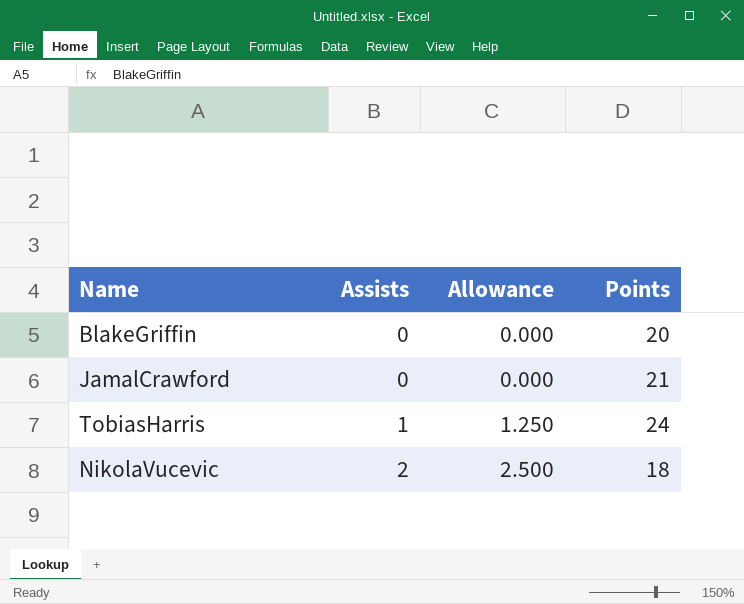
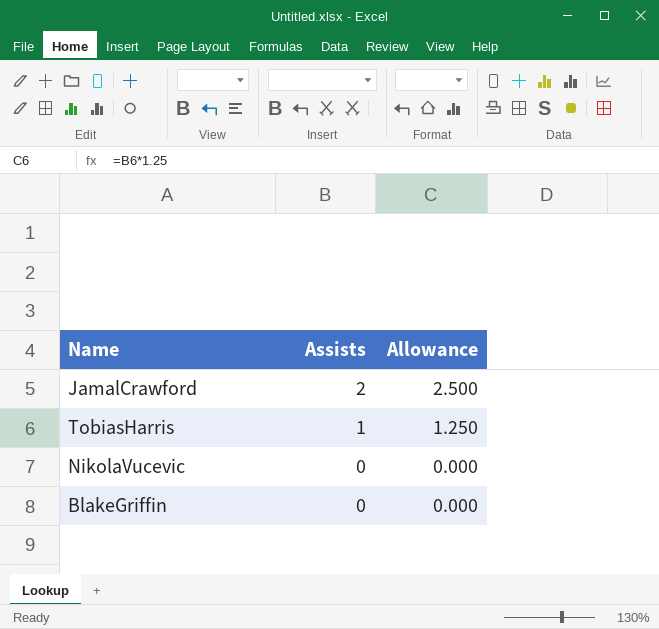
row order: Assists ascending -> Assists descending
column Points | position: 4 -> none
JamalCrawford | Assists: 0 -> 2
JamalCrawford | Allowance: 0.000 -> 2.500
NikolaVucevic | Assists: 2 -> 0
NikolaVucevic | Allowance: 2.500 -> 0.000

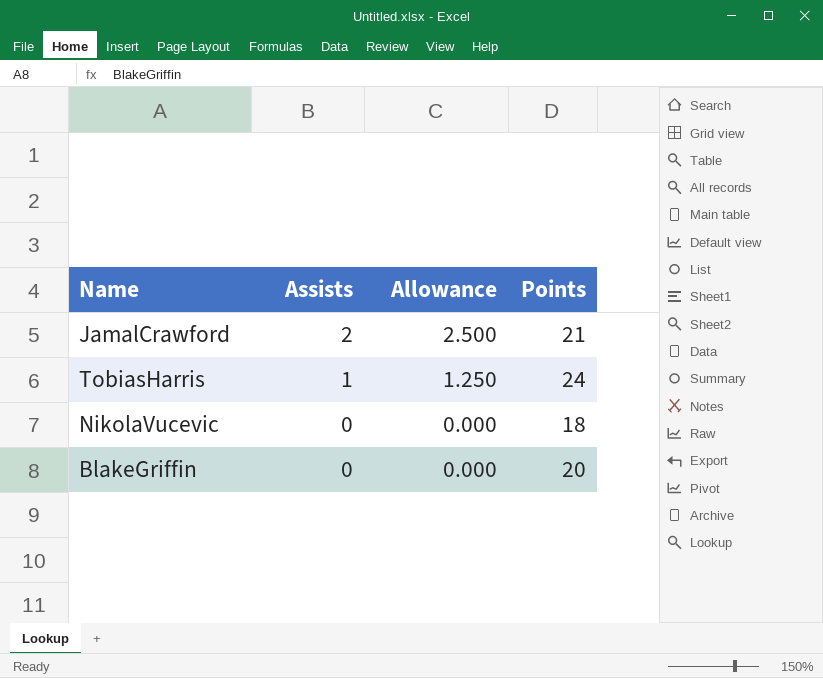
column Points | position: none -> 4

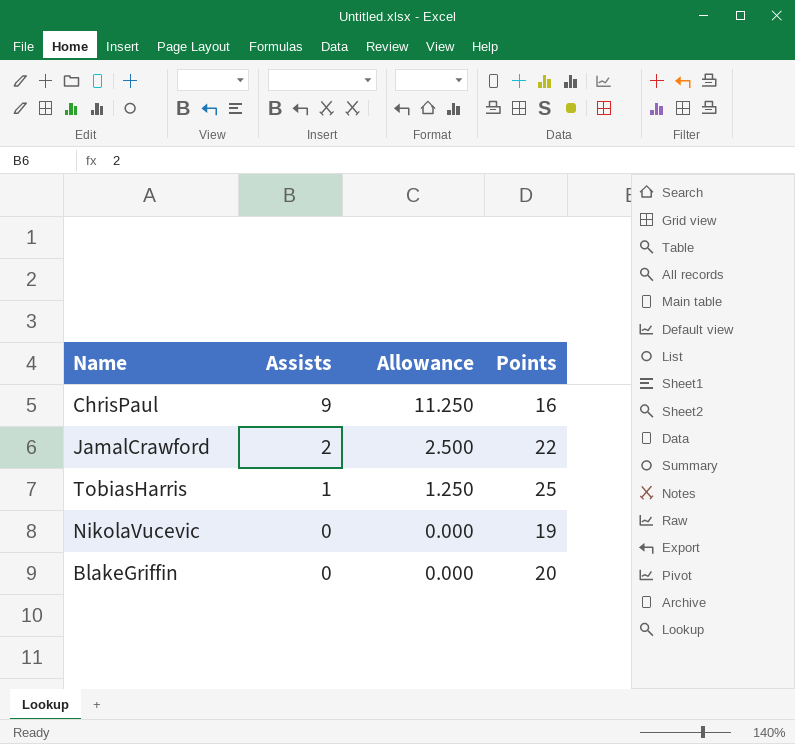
row ChrisPaul: none -> 9 | 11.250 | 16
JamalCrawford | Points: 21 -> 22
TobiasHarris | Points: 24 -> 25
NikolaVucevic | Points: 18 -> 19

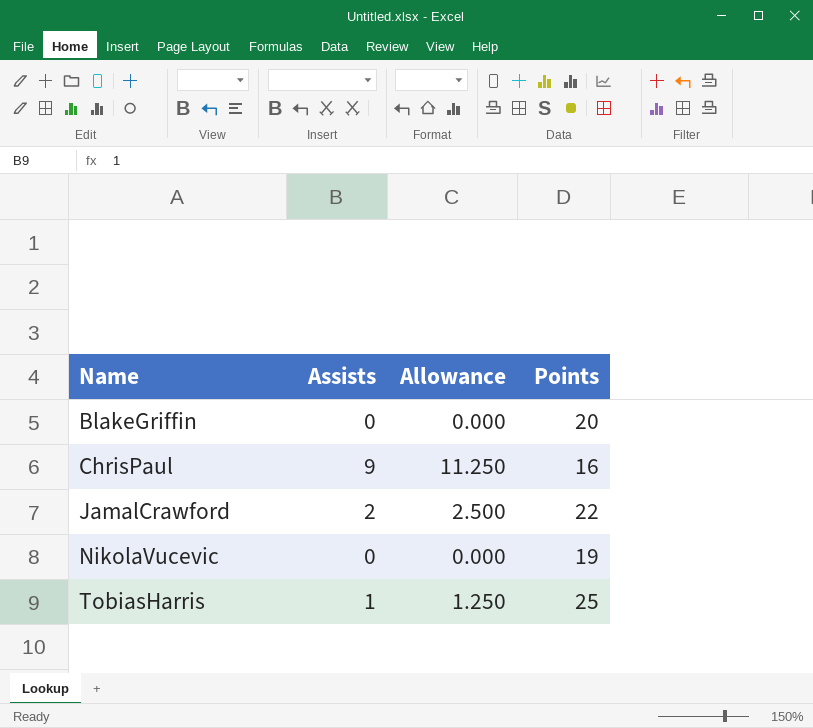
row order: Assists descending -> Name ascending

